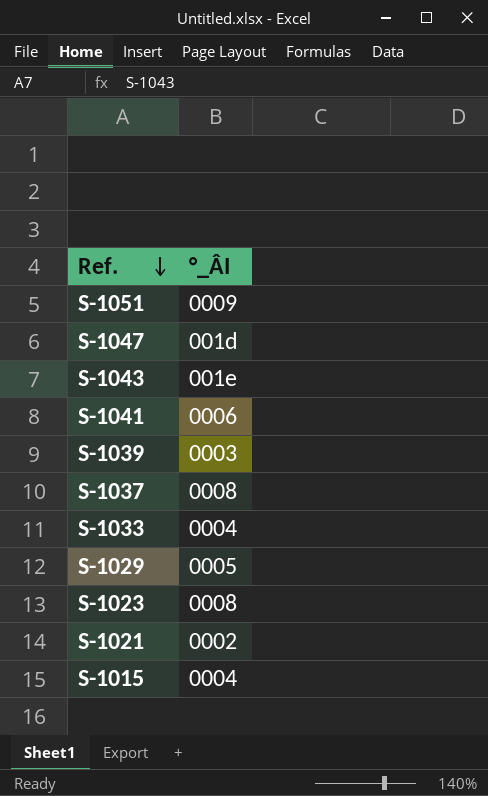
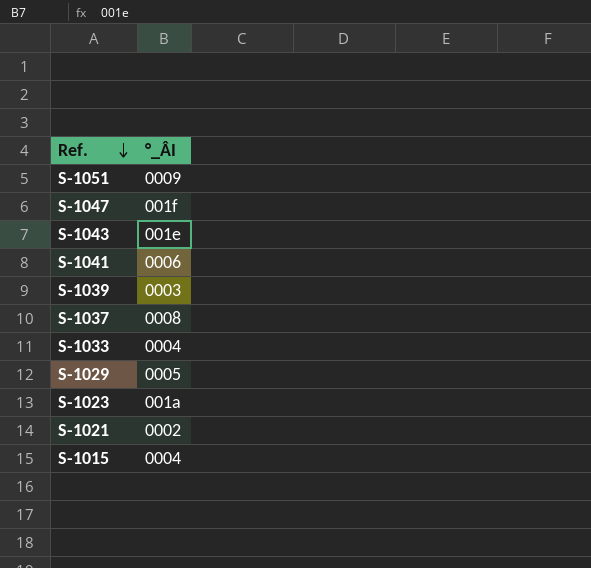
S-1047 | °_ÂI: 001d -> 001f
S-1023 | °_ÂI: 0008 -> 001a

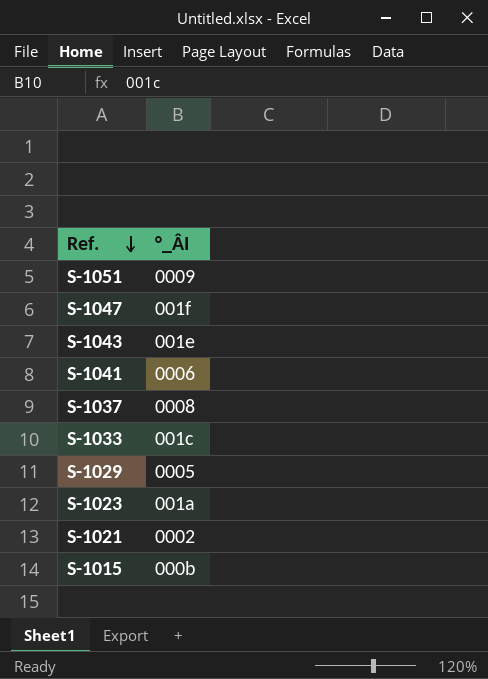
row S-1039: 0003 -> none
S-1033 | °_ÂI: 0004 -> 001c
S-1015 | °_ÂI: 0004 -> 000b

